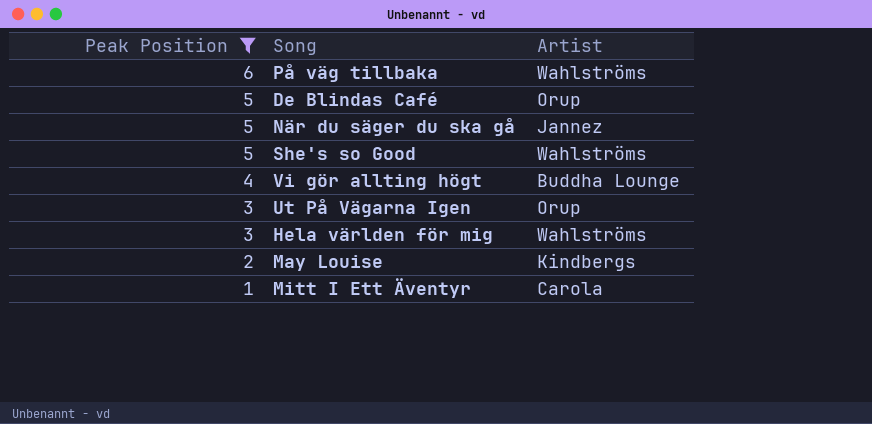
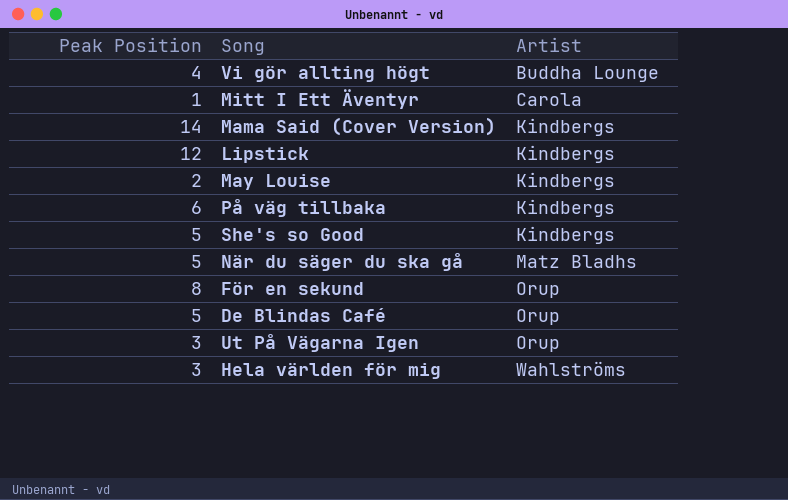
filter: Peak Position <= 6 -> none
row order: Peak Position descending -> Artist ascending
På väg tillbaka | Artist: Wahlströms -> Kindbergs
She's so Good | Artist: Wahlströms -> Kindbergs
När du säger du ska gå | Artist: Jannez -> Matz Bladhs

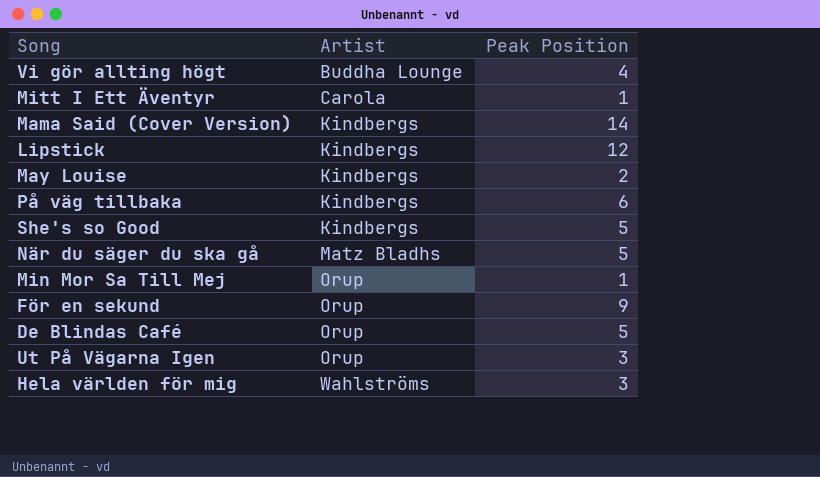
column Peak Position | position: 1 -> 3
row Min Mor Sa Till Mej: none -> Orup | 1
För en sekund | Peak Position: 8 -> 9

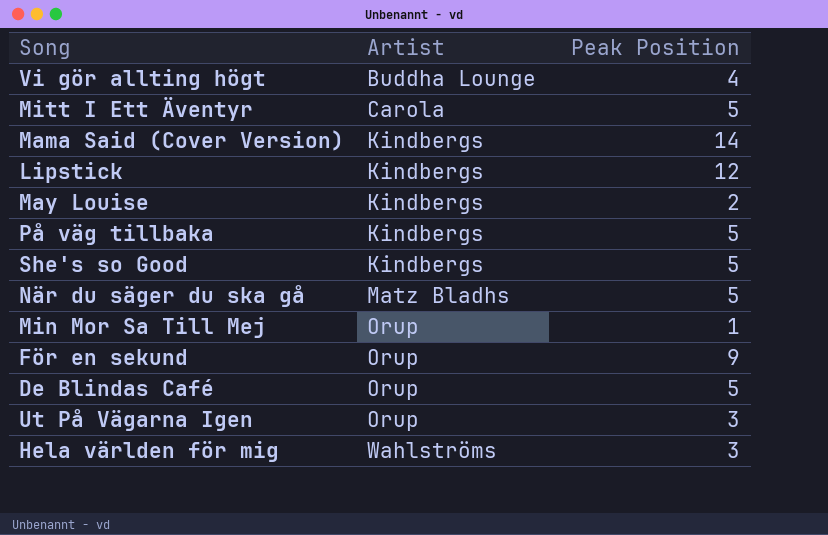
Mitt I Ett Äventyr | Peak Position: 1 -> 5
På väg tillbaka | Peak Position: 6 -> 5

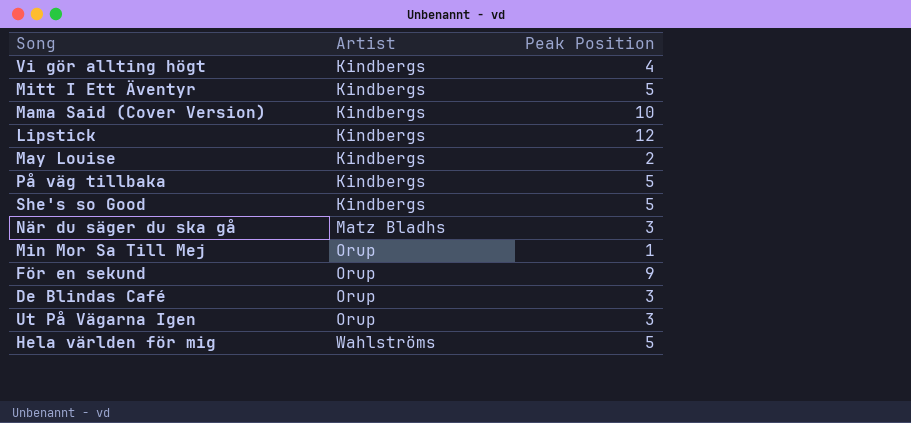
Vi gör allting högt | Artist: Buddha Lounge -> Kindbergs
Mitt I Ett Äventyr | Artist: Carola -> Kindbergs
Mama Said (Cover Version) | Peak Position: 14 -> 10
När du säger du ska gå | Peak Position: 5 -> 3
De Blindas Café | Peak Position: 5 -> 3
Hela världen för mig | Peak Position: 3 -> 5

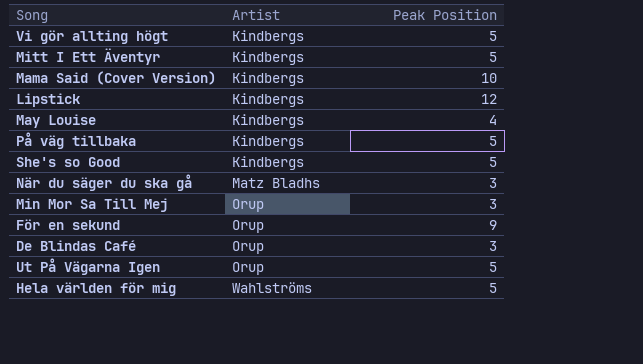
Vi gör allting högt | Peak Position: 4 -> 5
May Louise | Peak Position: 2 -> 4
Min Mor Sa Till Mej | Peak Position: 1 -> 3
Ut På Vägarna Igen | Peak Position: 3 -> 5

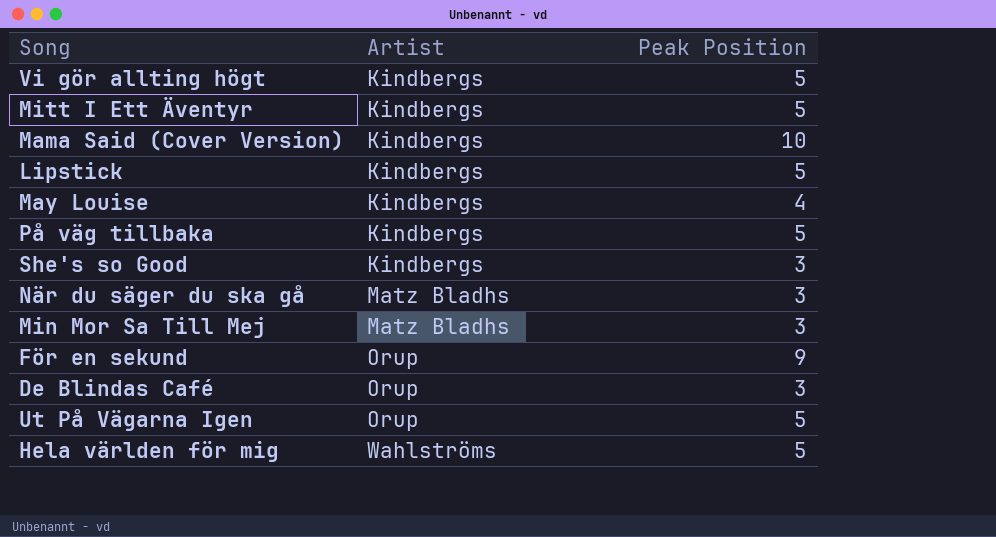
Lipstick | Peak Position: 12 -> 5
She's so Good | Peak Position: 5 -> 3
Min Mor Sa Till Mej | Artist: Orup -> Matz Bladhs

